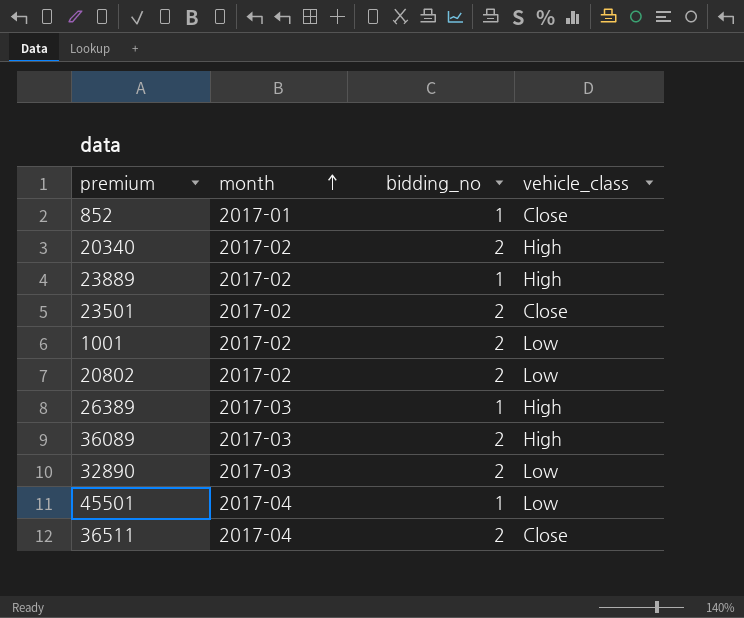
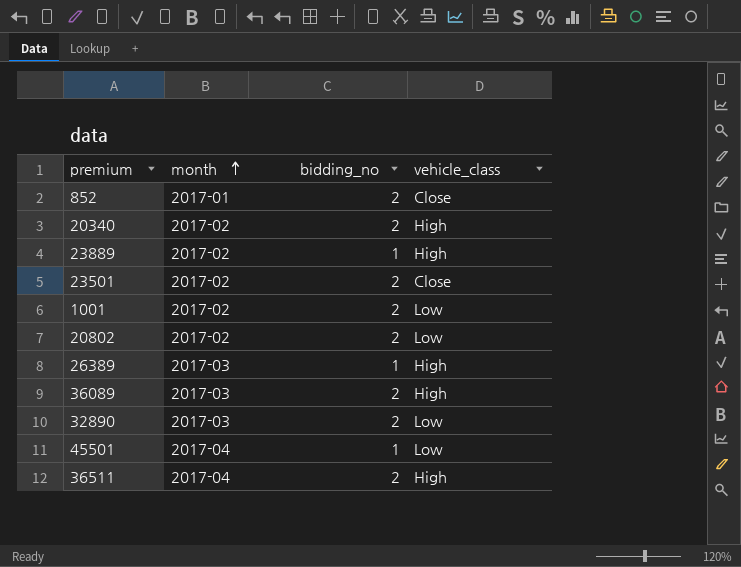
852 | bidding_no: 1 -> 2
36511 | vehicle_class: Close -> High

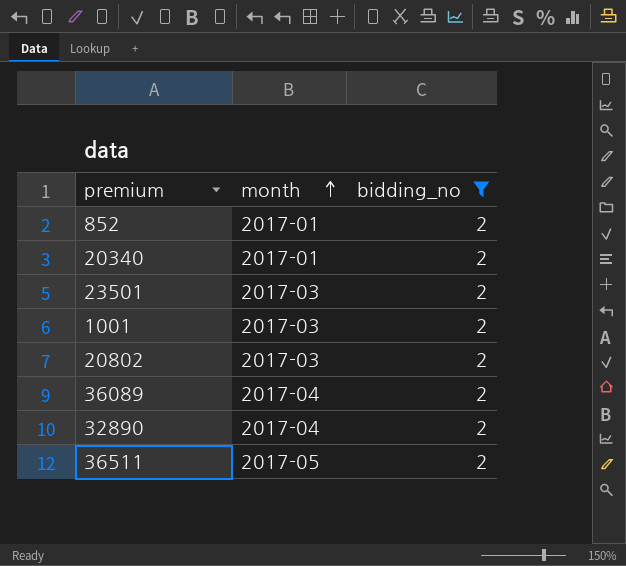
filter: none -> bidding_no = 2
column vehicle_class | position: 4 -> none
20340 | month: 2017-02 -> 2017-01
23501 | month: 2017-02 -> 2017-03
1001 | month: 2017-02 -> 2017-03
20802 | month: 2017-02 -> 2017-03
36089 | month: 2017-03 -> 2017-04
32890 | month: 2017-03 -> 2017-04
36511 | month: 2017-04 -> 2017-05

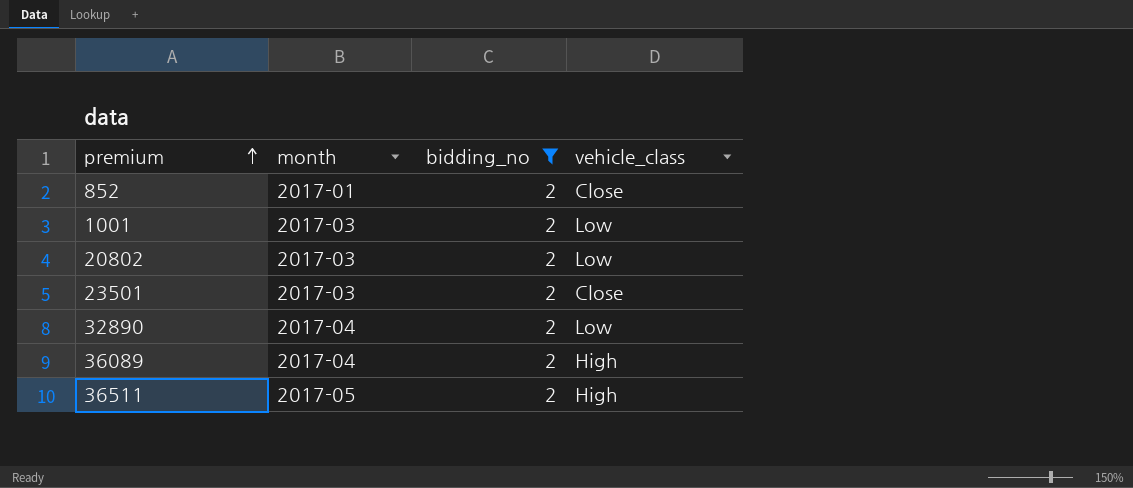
row order: month ascending -> premium ascending
column vehicle_class | position: none -> 4
row 20340: 2017-01 | 2 -> none

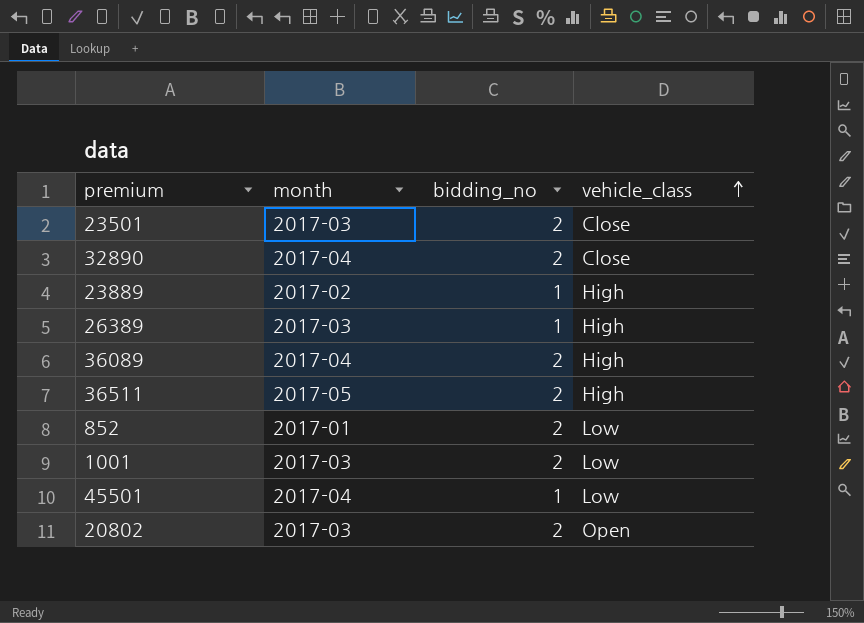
filter: bidding_no = 2 -> none
row order: premium ascending -> vehicle_class ascending
32890 | vehicle_class: Low -> Close
852 | vehicle_class: Close -> Low
20802 | vehicle_class: Low -> Open

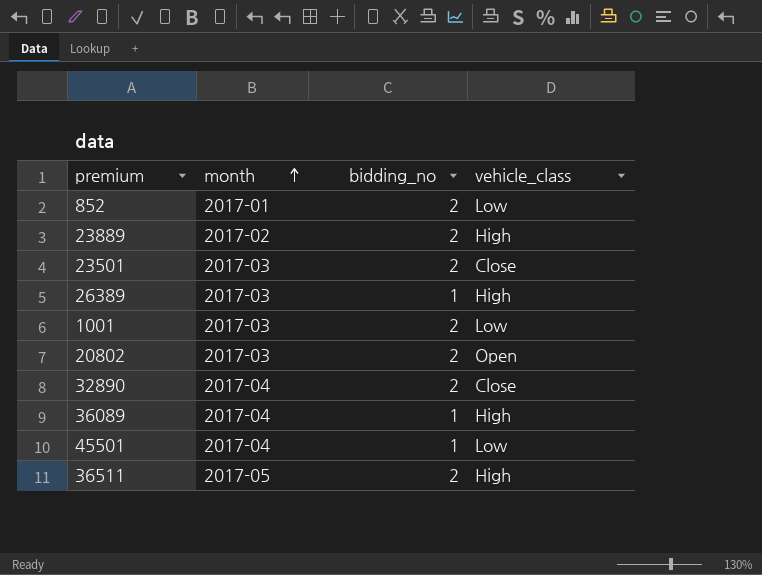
row order: vehicle_class ascending -> month ascending
23889 | bidding_no: 1 -> 2
36089 | bidding_no: 2 -> 1

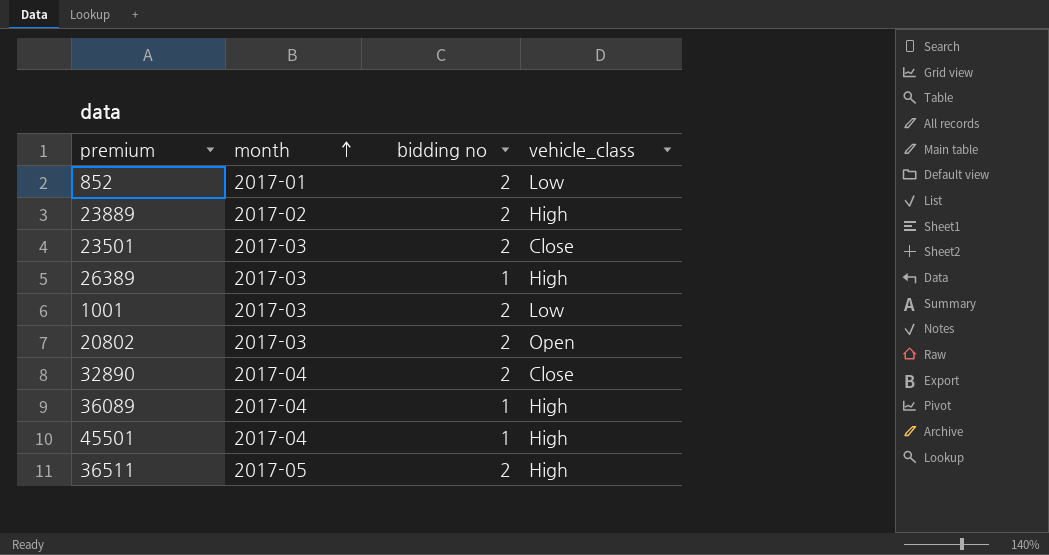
column name: bidding_no -> bidding no
45501 | vehicle_class: Low -> High

